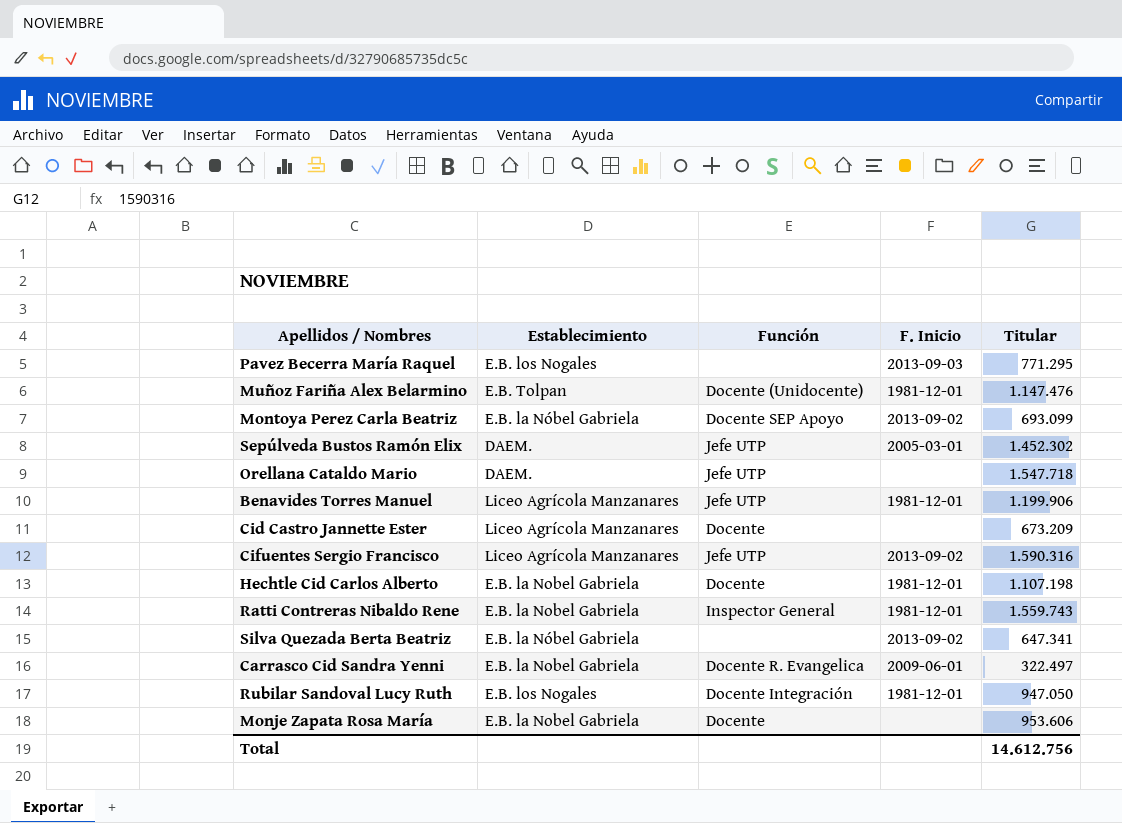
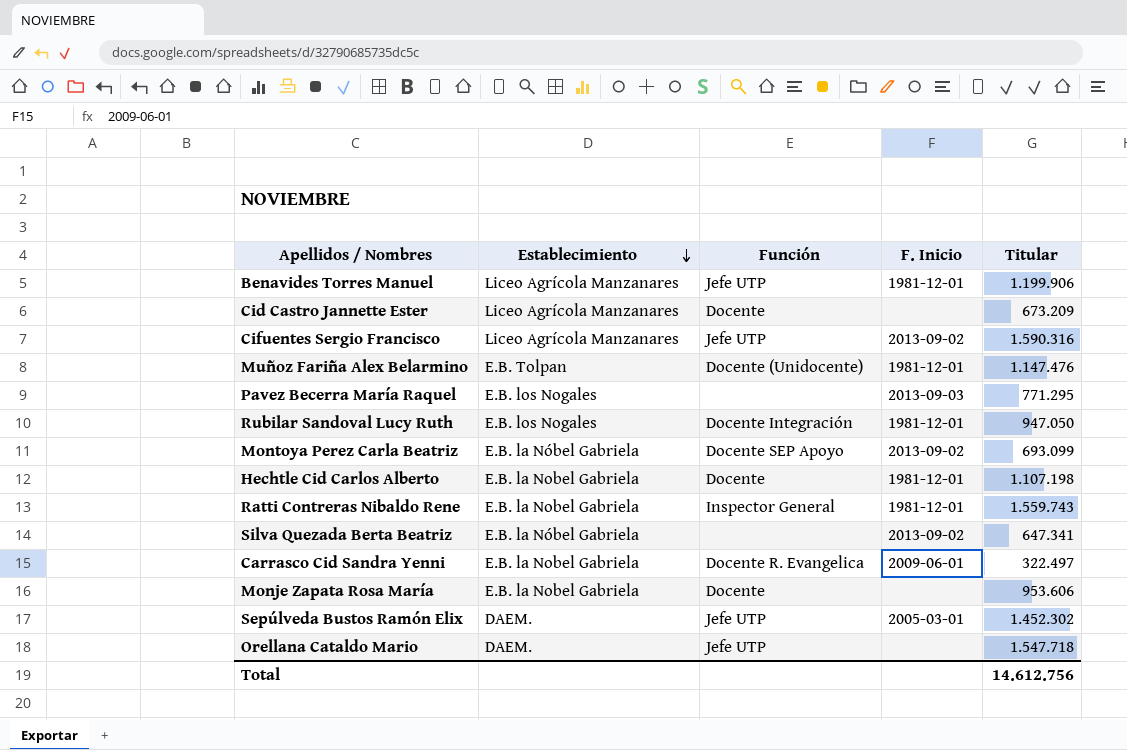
row order: none -> Establecimiento descending

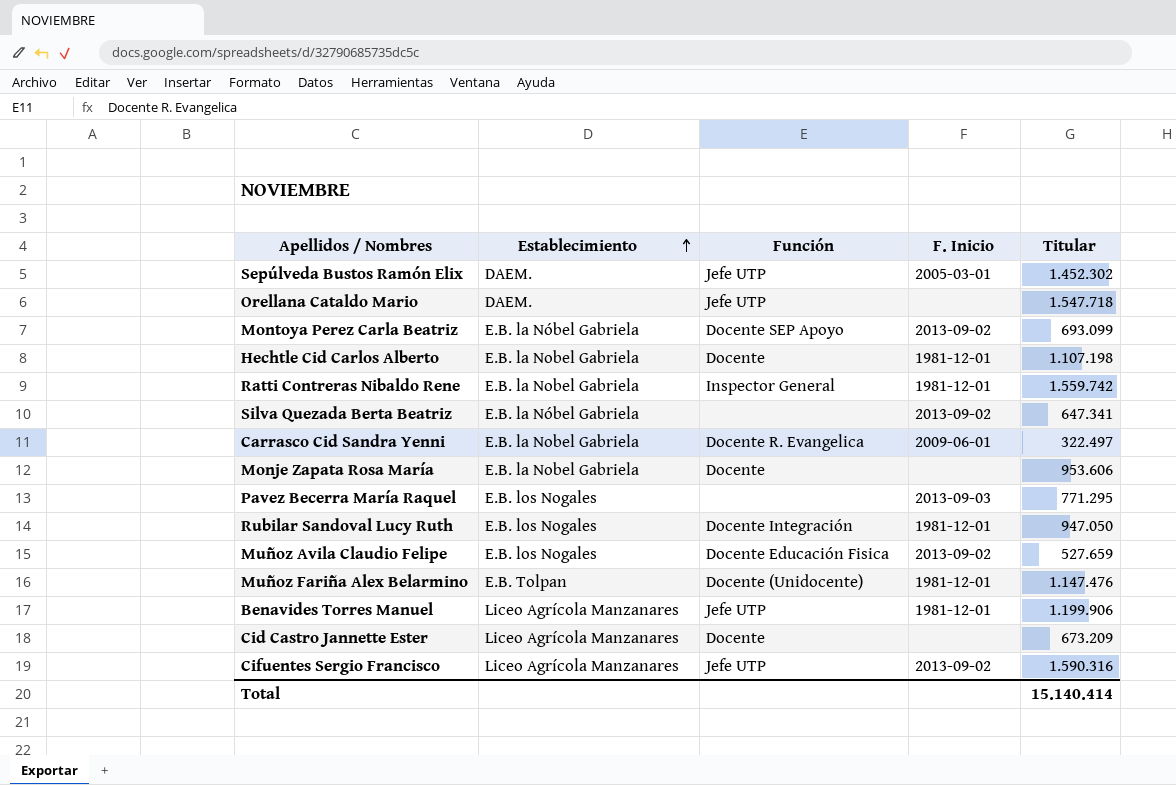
row order: Establecimiento descending -> Establecimiento ascending
Ratti Contreras Nibaldo Rene | Titular: 1.559.743 -> 1.559.742
row Muñoz Avila Claudio Felipe: none -> E.B. los Nogales | Docente Educación Fisica | 2013-09-02 | 527.659
Total | Titular: 14.612.756 -> 15.140.414

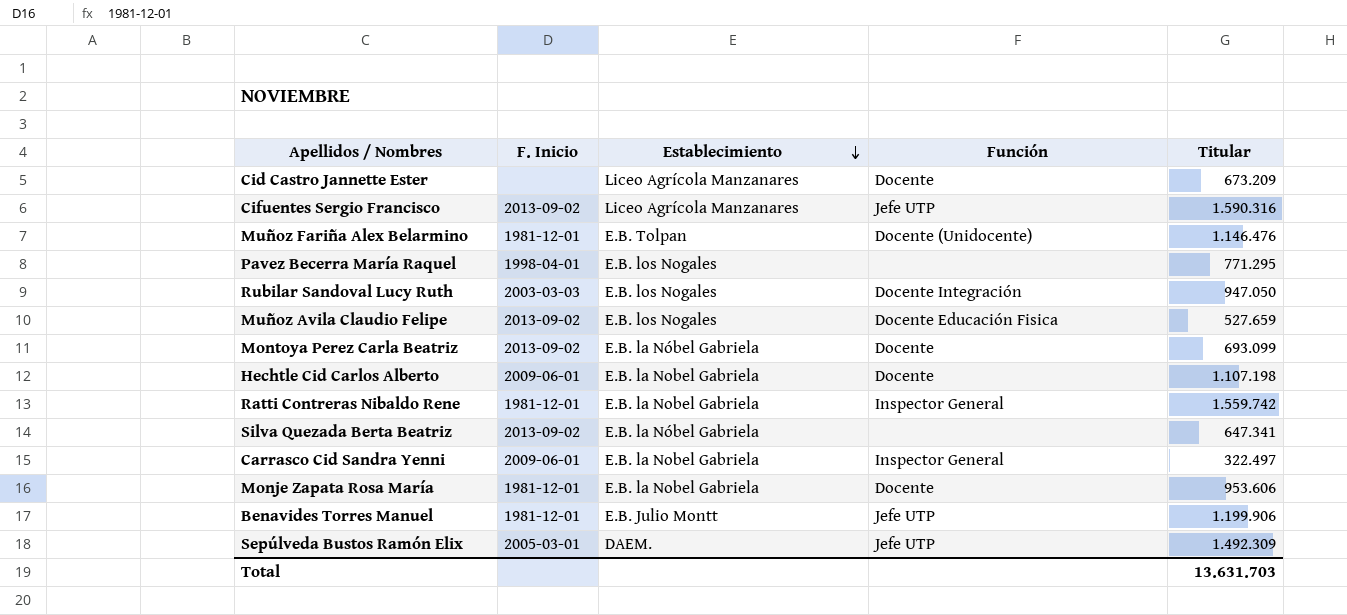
row order: Establecimiento ascending -> Establecimiento descending
column F. Inicio | position: 4 -> 2
row Orellana Cataldo Mario: DAEM. | Jefe UTP | none | 1.547.718 -> none
Muñoz Fariña Alex Belarmino | Titular: 1.147.476 -> 1.146.476
Pavez Becerra María Raquel | F. Inicio: 2013-09-03 -> 1998-04-01
Rubilar Sandoval Lucy Ruth | F. Inicio: 1981-12-01 -> 2003-03-03
Montoya Perez Carla Beatriz | Función: Docente SEP Apoyo -> Docente
Hechtle Cid Carlos Alberto | F. Inicio: 1981-12-01 -> 2009-06-01
Carrasco Cid Sandra Yenni | Función: Docente R. Evangelica -> Inspector General
Monje Zapata Rosa María | F. Inicio: none -> 1981-12-01
Benavides Torres Manuel | Establecimiento: Liceo Agrícola Manzanares -> E.B. Julio Montt
Sepúlveda Bustos Ramón Elix | Titular: 1.452.302 -> 1.492.309
Total | Titular: 15.140.414 -> 13.631.703

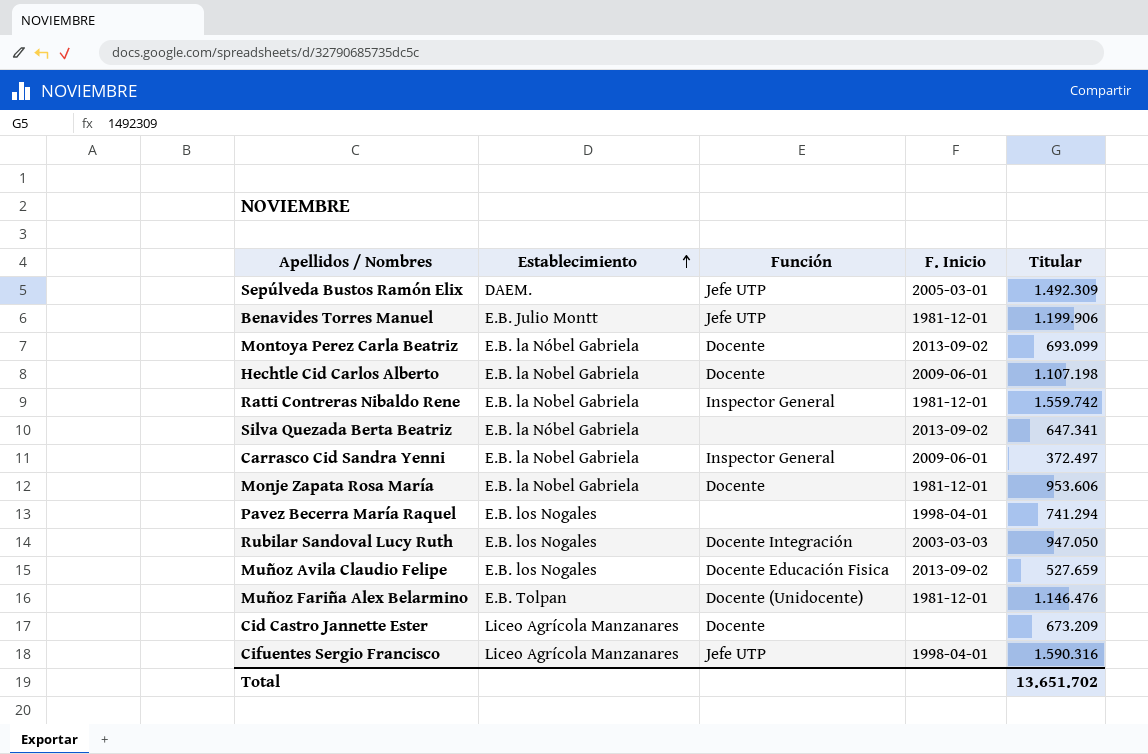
row order: Establecimiento descending -> Establecimiento ascending
column F. Inicio | position: 2 -> 4
Carrasco Cid Sandra Yenni | Titular: 322.497 -> 372.497
Pavez Becerra María Raquel | Titular: 771.295 -> 741.294
Cifuentes Sergio Francisco | F. Inicio: 2013-09-02 -> 1998-04-01
Total | Titular: 13.631.703 -> 13.651.702

